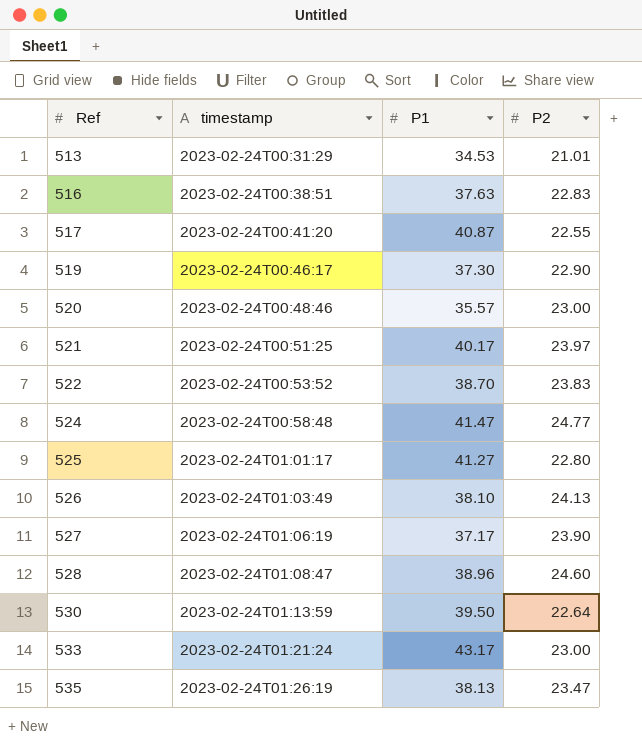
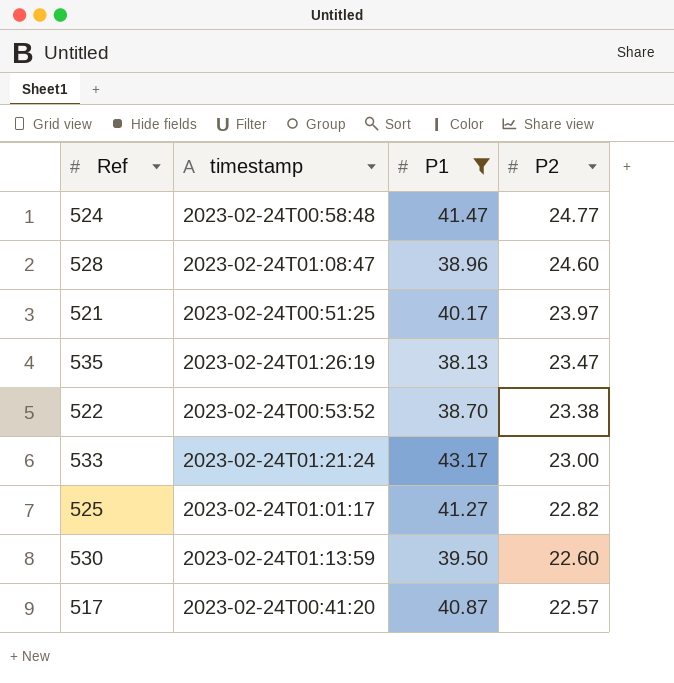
filter: none -> P1 >= 38.13
row order: Ref ascending -> P2 descending
522 | P2: 23.83 -> 23.38
525 | P2: 22.80 -> 22.82
530 | P2: 22.64 -> 22.60
517 | P2: 22.55 -> 22.57

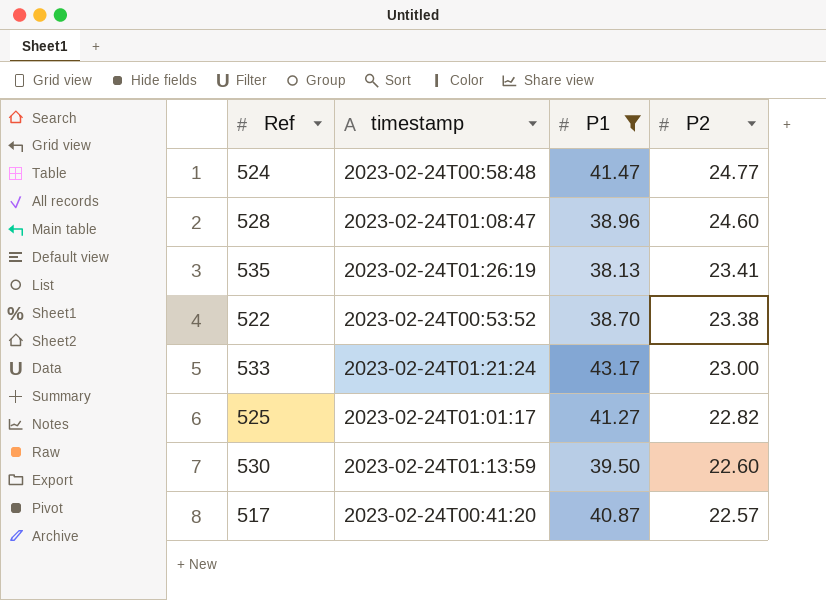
row 521: 2023-02-24T00:51:25 | 40.17 | 23.97 -> none
535 | P2: 23.47 -> 23.41

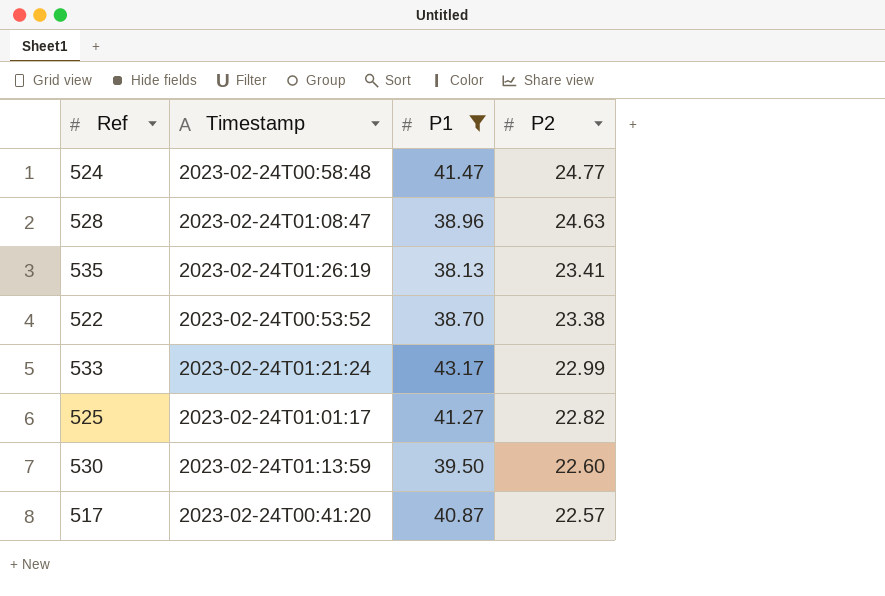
column name: timestamp -> Timestamp
528 | P2: 24.60 -> 24.63
533 | P2: 23.00 -> 22.99

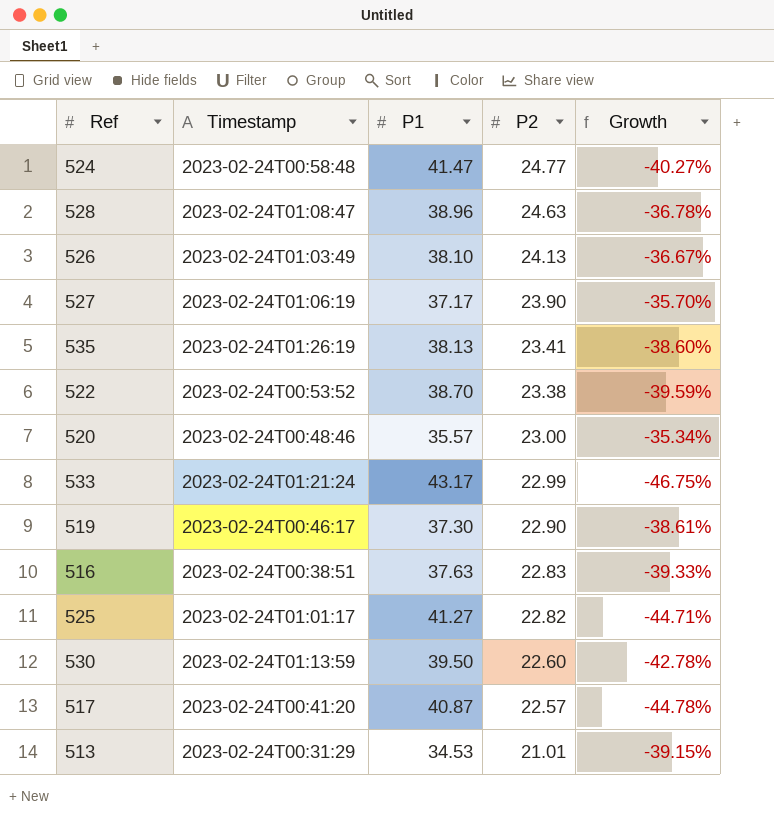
filter: P1 >= 38.13 -> none
column Growth | formula: none -> ([P2] - [P1]) / [P1]

